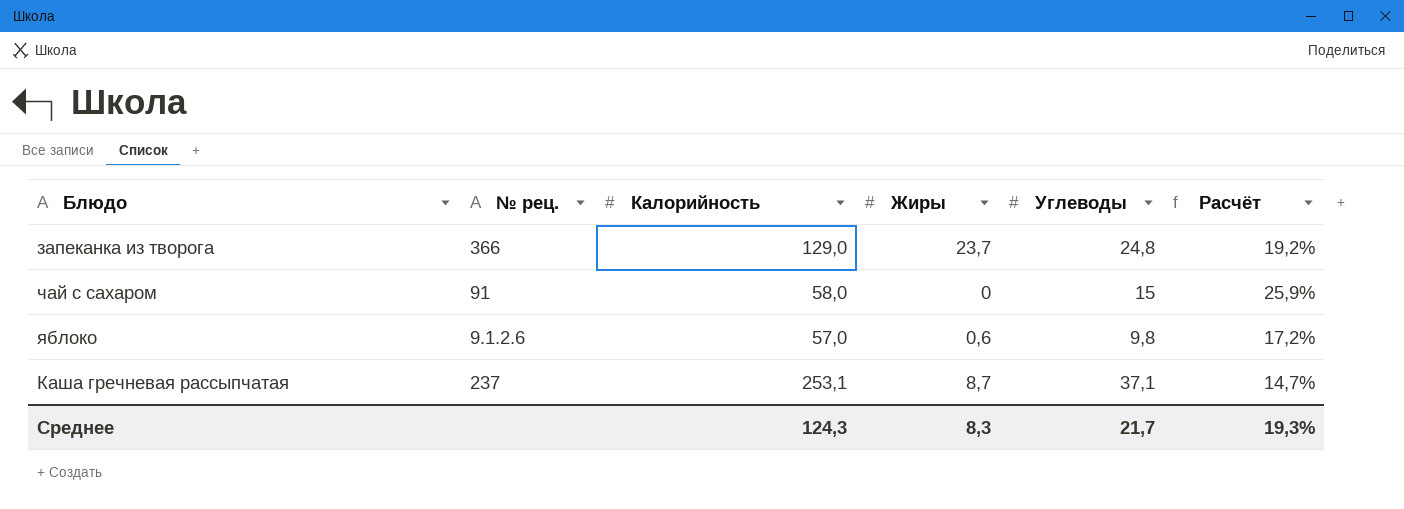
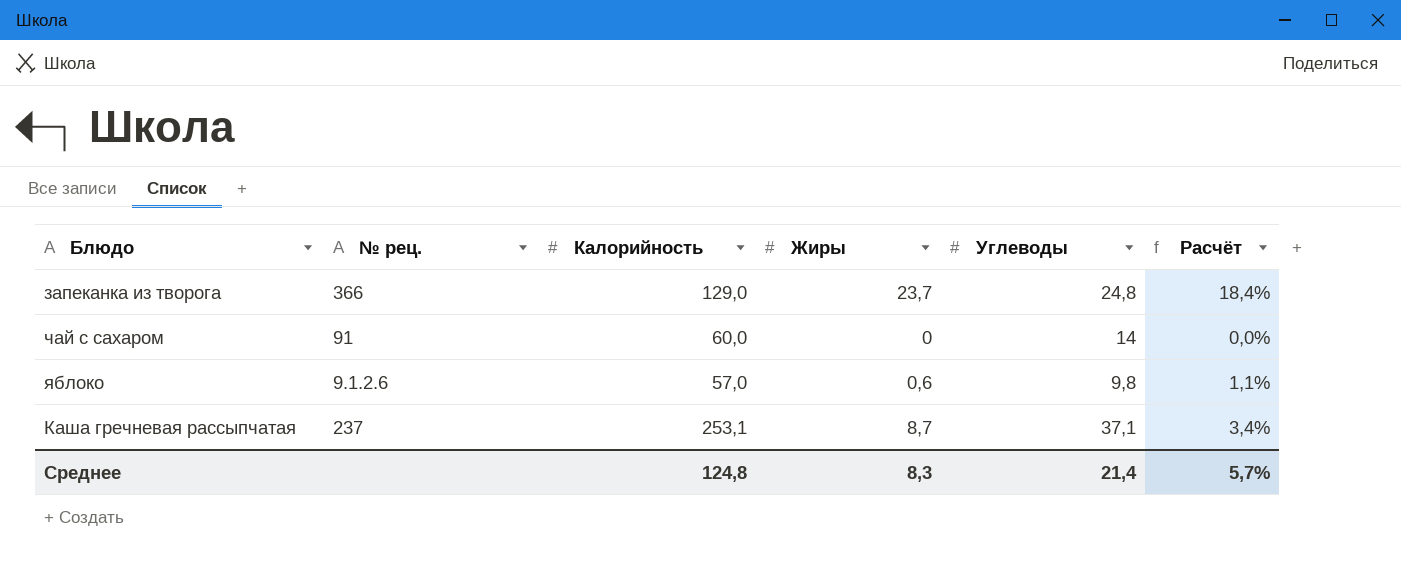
column Расчёт | formula: [Углеводы] / [Калорийность] -> [Жиры] / [Калорийность]
чай с сахаром | Калорийность: 58,0 -> 60,0
чай с сахаром | Углеводы: 15 -> 14
Среднее | Калорийность: 124,3 -> 124,8
Среднее | Углеводы: 21,7 -> 21,4
Среднее | Расчёт: 19,3% -> 5,7%

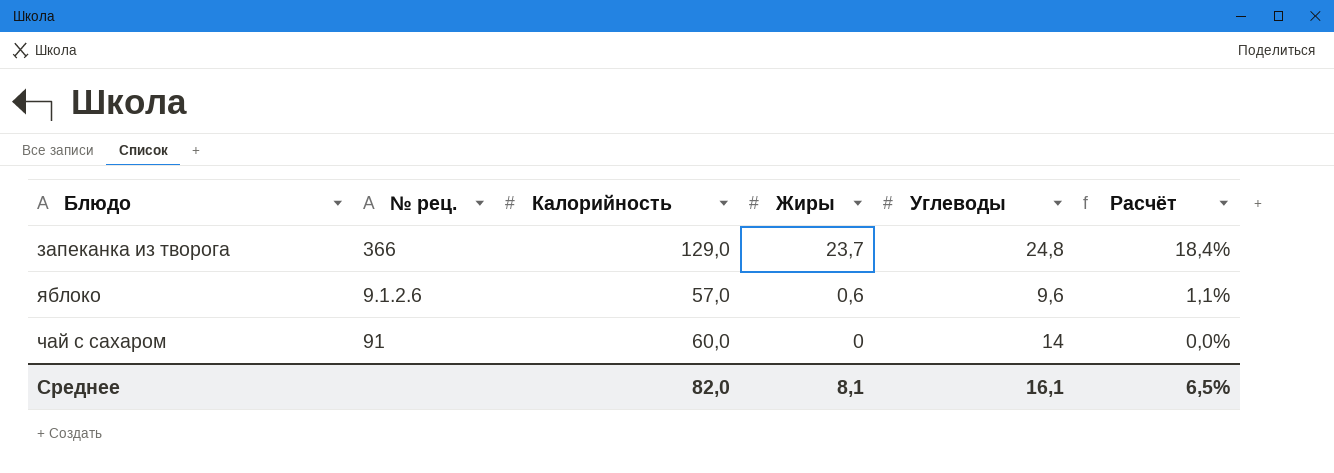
row order: none -> Жиры descending
row Каша гречневая рассыпчатая: 237 | 253,1 | 8,7 | 37,1 | 3,4% -> none
яблоко | Углеводы: 9,8 -> 9,6
Среднее | Калорийность: 124,8 -> 82,0
Среднее | Жиры: 8,3 -> 8,1
Среднее | Углеводы: 21,4 -> 16,1
Среднее | Расчёт: 5,7% -> 6,5%

